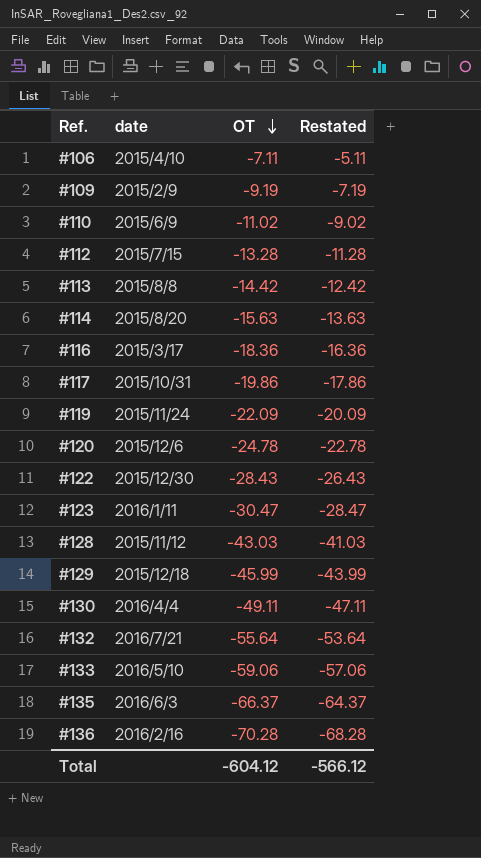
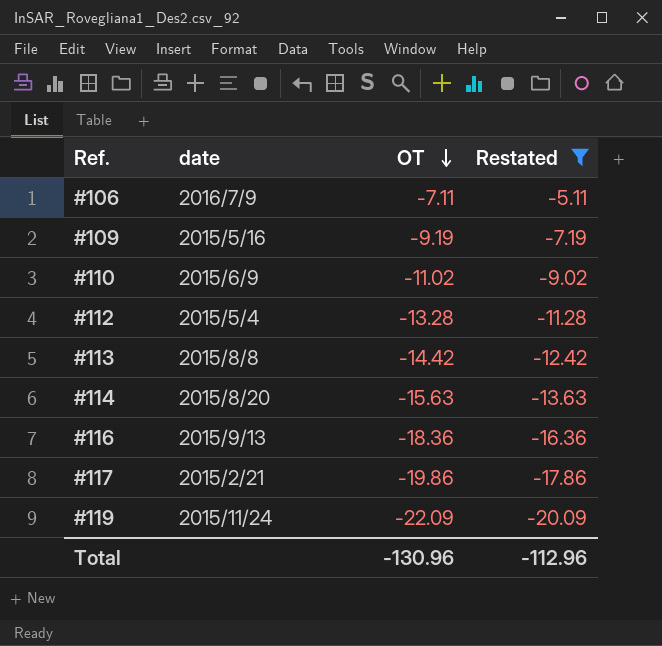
filter: none -> Restated >= -20.09
#106 | date: 2015/4/10 -> 2016/7/9
#109 | date: 2015/2/9 -> 2015/5/16
#112 | date: 2015/7/15 -> 2015/5/4
#116 | date: 2015/3/17 -> 2015/9/13
#117 | date: 2015/10/31 -> 2015/2/21
Total | OT: -604.12 -> -130.96
Total | Restated: -566.12 -> -112.96

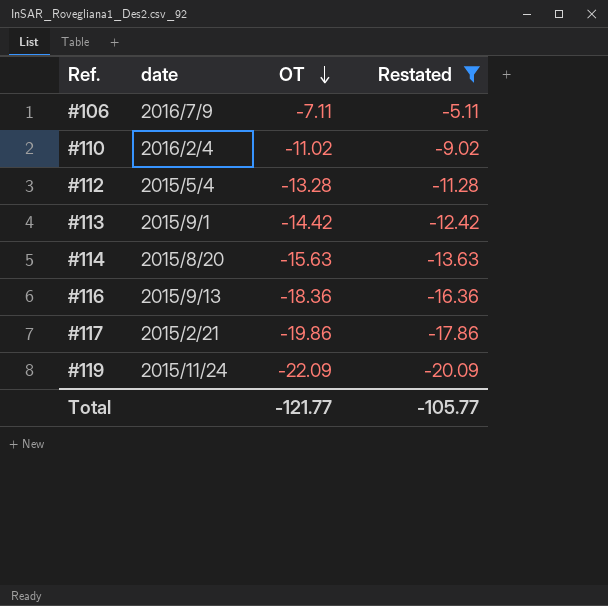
row #109: 2015/5/16 | -9.19 | -7.19 -> none
#110 | date: 2015/6/9 -> 2016/2/4
#113 | date: 2015/8/8 -> 2015/9/1
Total | OT: -130.96 -> -121.77
Total | Restated: -112.96 -> -105.77

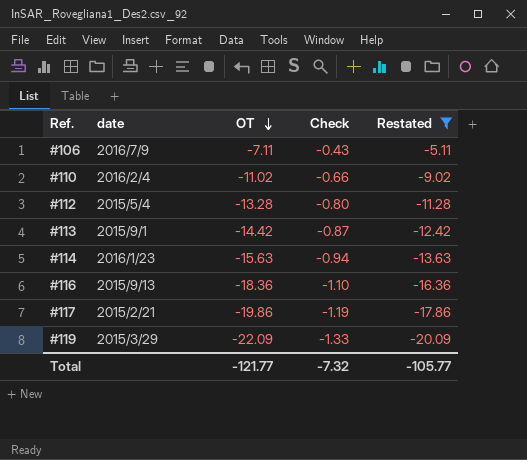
column Check | formula: none -> [OT] * 0.06
#114 | date: 2015/8/20 -> 2016/1/23
#119 | date: 2015/11/24 -> 2015/3/29

